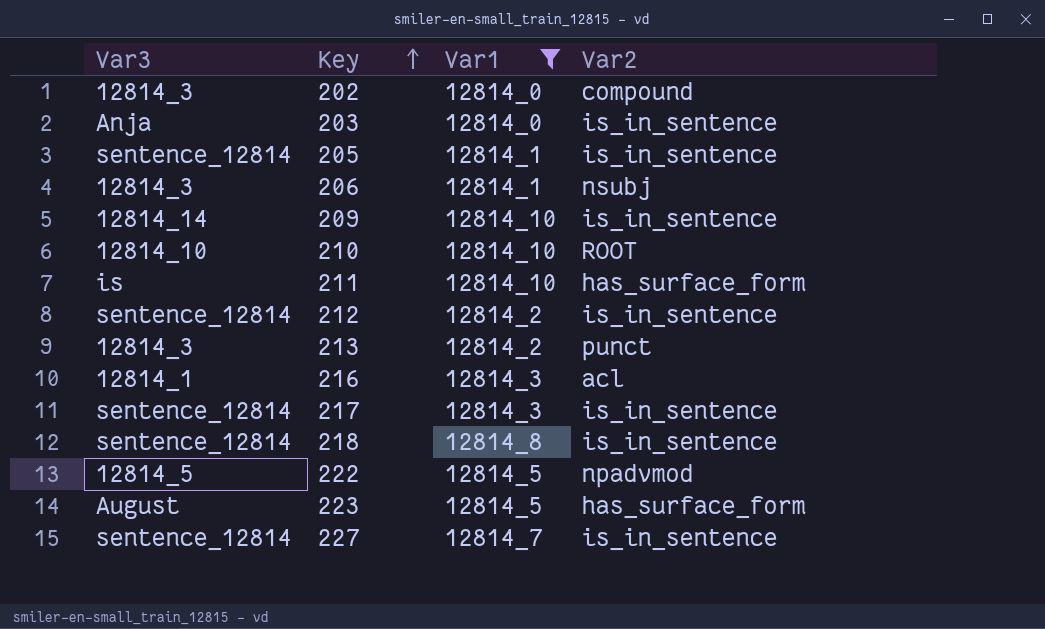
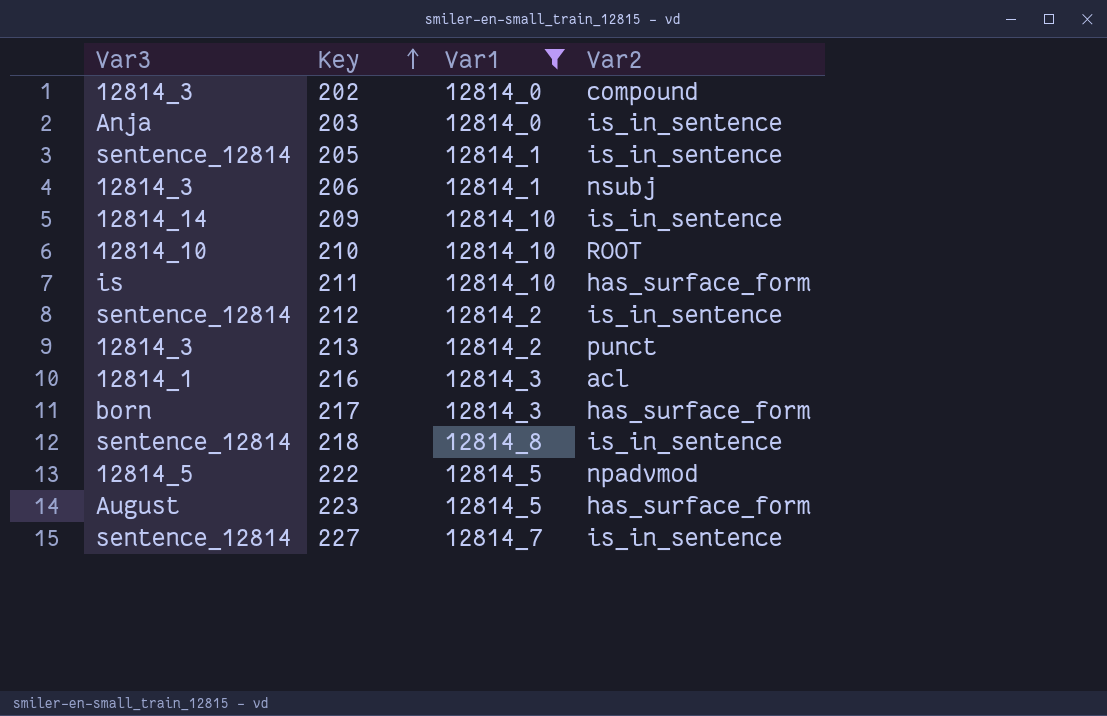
217 | Var3: sentence_12814 -> born
217 | Var2: is_in_sentence -> has_surface_form

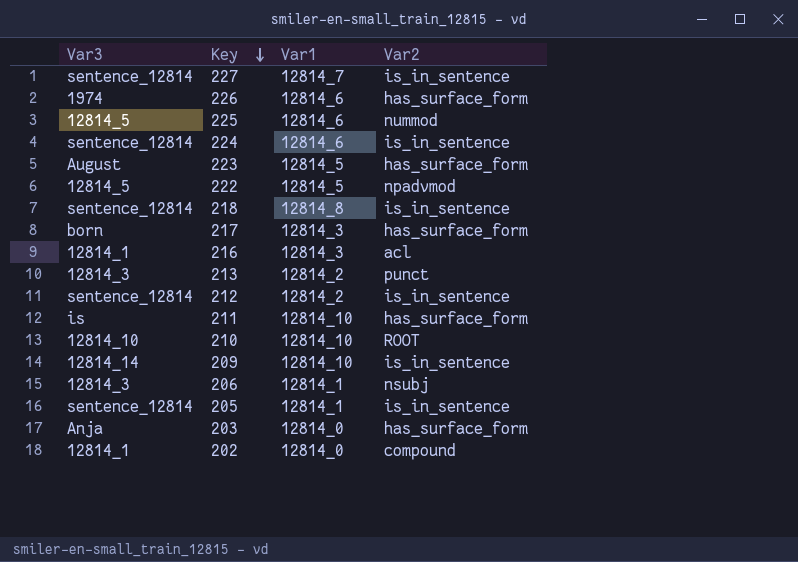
filter: Var1 != 12814_6 -> none
row order: Key ascending -> Key descending
203 | Var2: is_in_sentence -> has_surface_form
202 | Var3: 12814_3 -> 12814_1

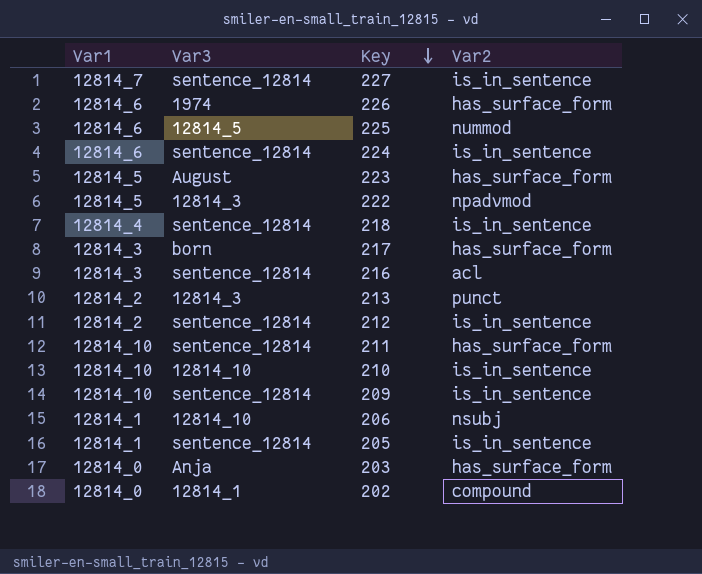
column Var1 | position: 3 -> 1
222 | Var3: 12814_5 -> 12814_3
218 | Var1: 12814_8 -> 12814_4
216 | Var3: 12814_1 -> sentence_12814
211 | Var3: is -> sentence_12814
210 | Var2: ROOT -> is_in_sentence
209 | Var3: 12814_14 -> sentence_12814
206 | Var3: 12814_3 -> 12814_10

